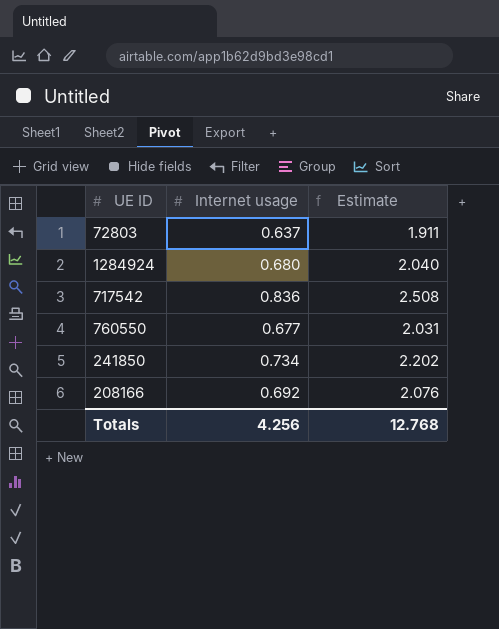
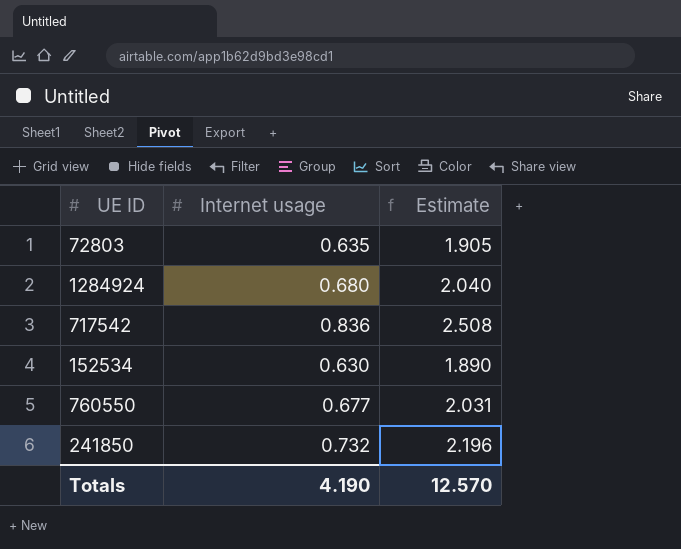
row 208166: 0.692 | 2.076 -> none
72803 | Internet usage: 0.637 -> 0.635
72803 | Estimate: 1.911 -> 1.905
row 152534: none -> 0.630 | 1.890
241850 | Internet usage: 0.734 -> 0.732
241850 | Estimate: 2.202 -> 2.196
Totals | Internet usage: 4.256 -> 4.190
Totals | Estimate: 12.768 -> 12.570

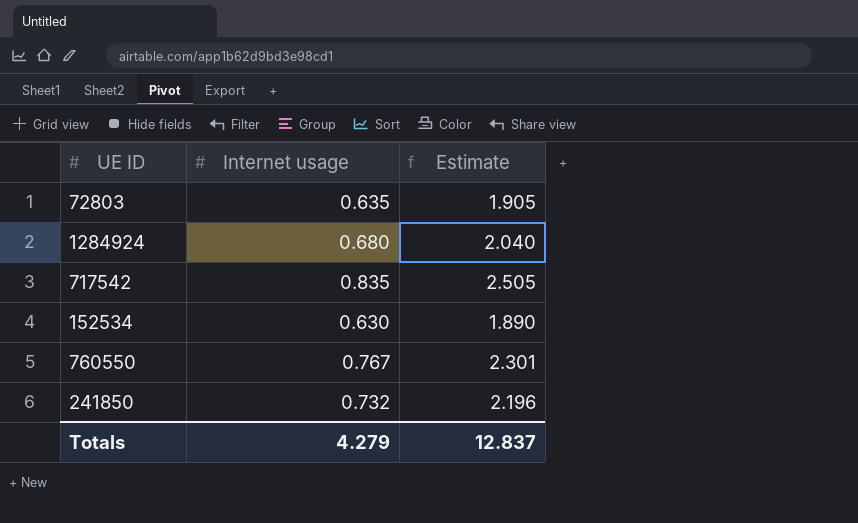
717542 | Internet usage: 0.836 -> 0.835
717542 | Estimate: 2.508 -> 2.505
760550 | Internet usage: 0.677 -> 0.767
760550 | Estimate: 2.031 -> 2.301
Totals | Internet usage: 4.190 -> 4.279
Totals | Estimate: 12.570 -> 12.837

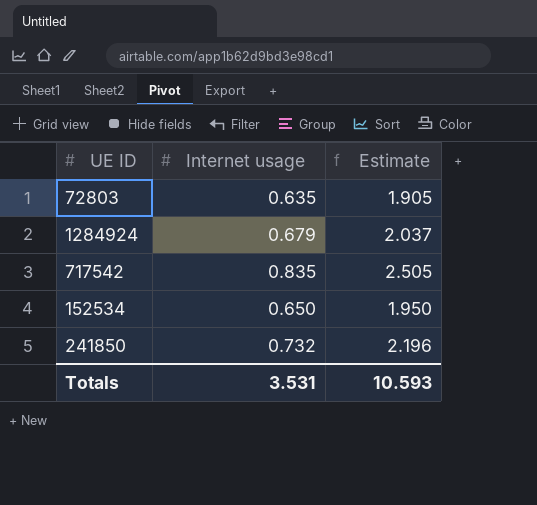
row 760550: 0.767 | 2.301 -> none
1284924 | Internet usage: 0.680 -> 0.679
1284924 | Estimate: 2.040 -> 2.037
152534 | Internet usage: 0.630 -> 0.650
152534 | Estimate: 1.890 -> 1.950
Totals | Internet usage: 4.279 -> 3.531
Totals | Estimate: 12.837 -> 10.593

